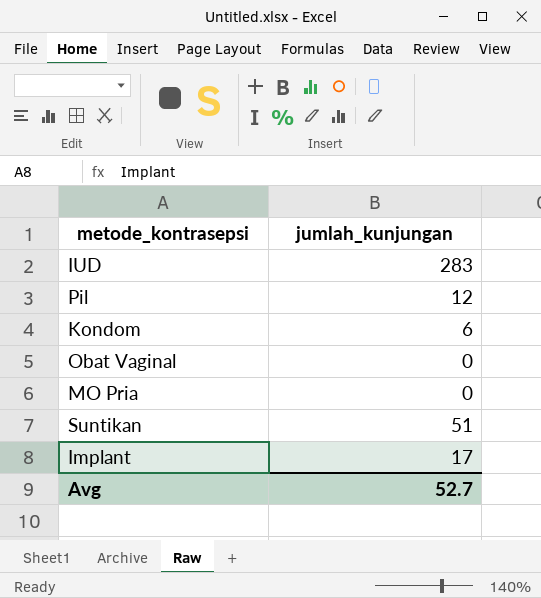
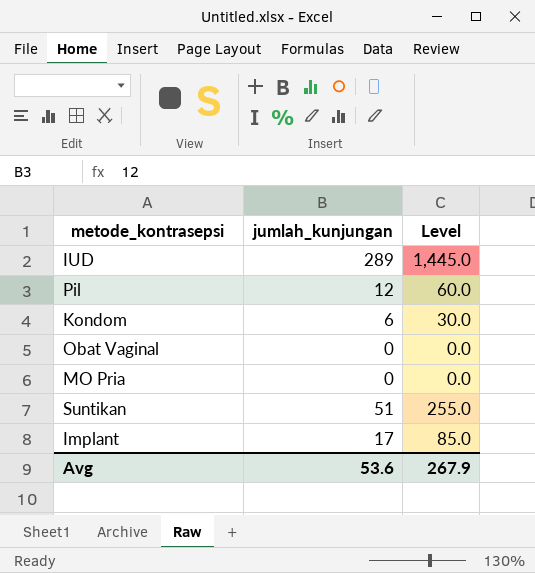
column Level | formula: none -> [jumlah_kunjungan] * 5
IUD | jumlah_kunjungan: 283 -> 289
Avg | jumlah_kunjungan: 52.7 -> 53.6

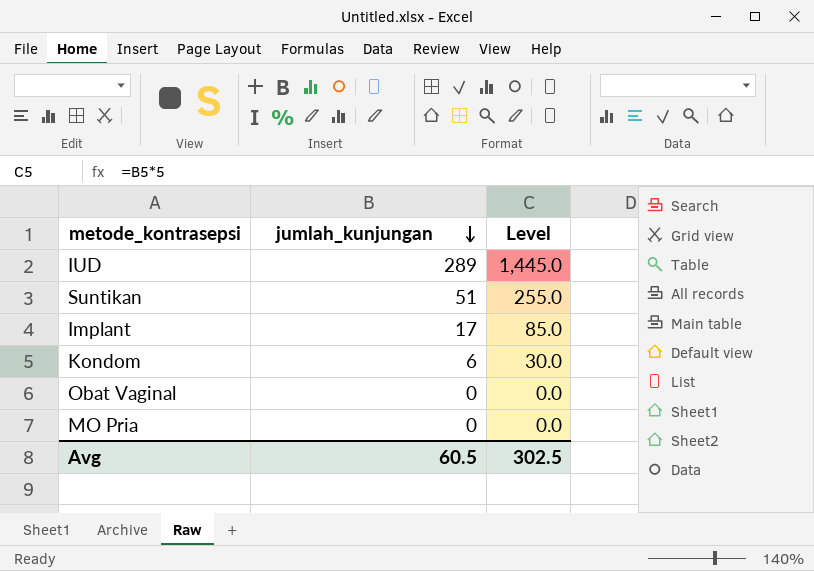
row order: none -> jumlah_kunjungan descending
row Pil: 12 | 60.0 -> none
Avg | jumlah_kunjungan: 53.6 -> 60.5
Avg | Level: 267.9 -> 302.5

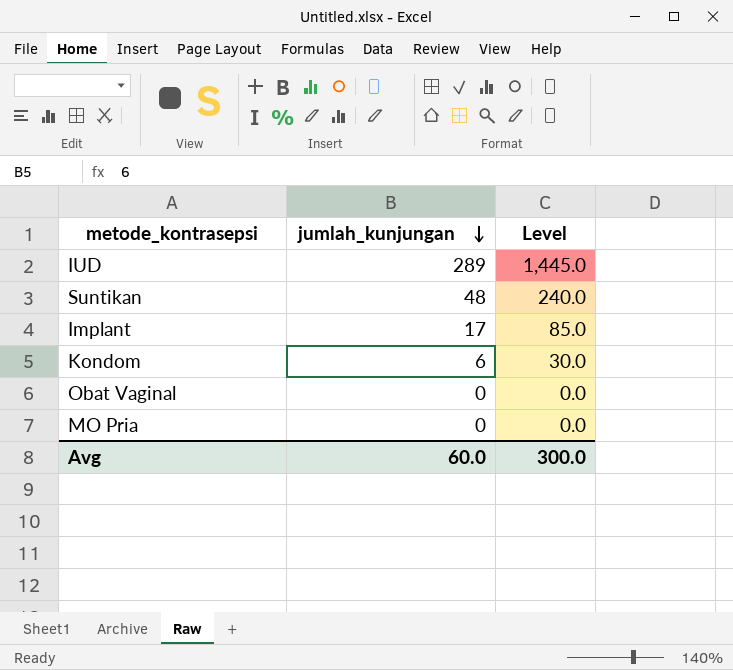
Suntikan | jumlah_kunjungan: 51 -> 48
Suntikan | Level: 255.0 -> 240.0
Avg | jumlah_kunjungan: 60.5 -> 60.0
Avg | Level: 302.5 -> 300.0

